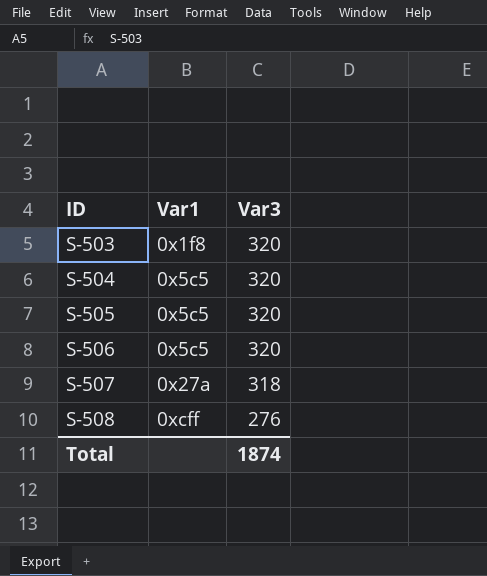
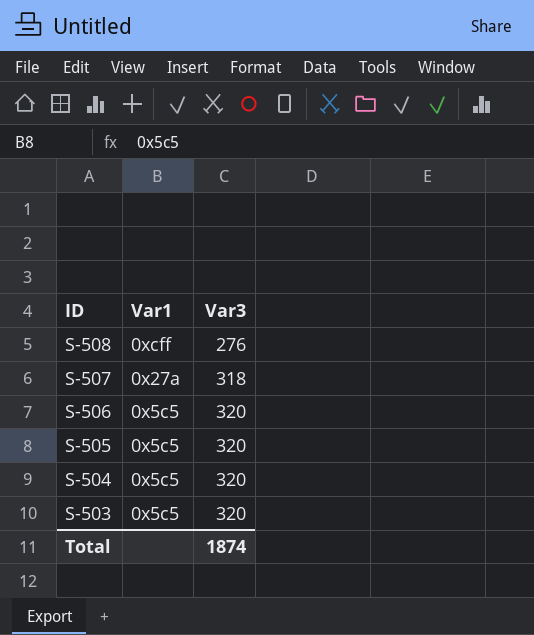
row order: ID ascending -> ID descending
S-503 | Var1: 0x1f8 -> 0x5c5

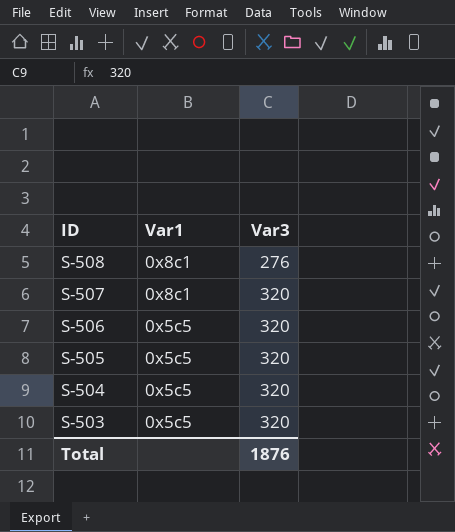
S-508 | Var1: 0xcff -> 0x8c1
S-507 | Var1: 0x27a -> 0x8c1
S-507 | Var3: 318 -> 320
Total | Var3: 1874 -> 1876

